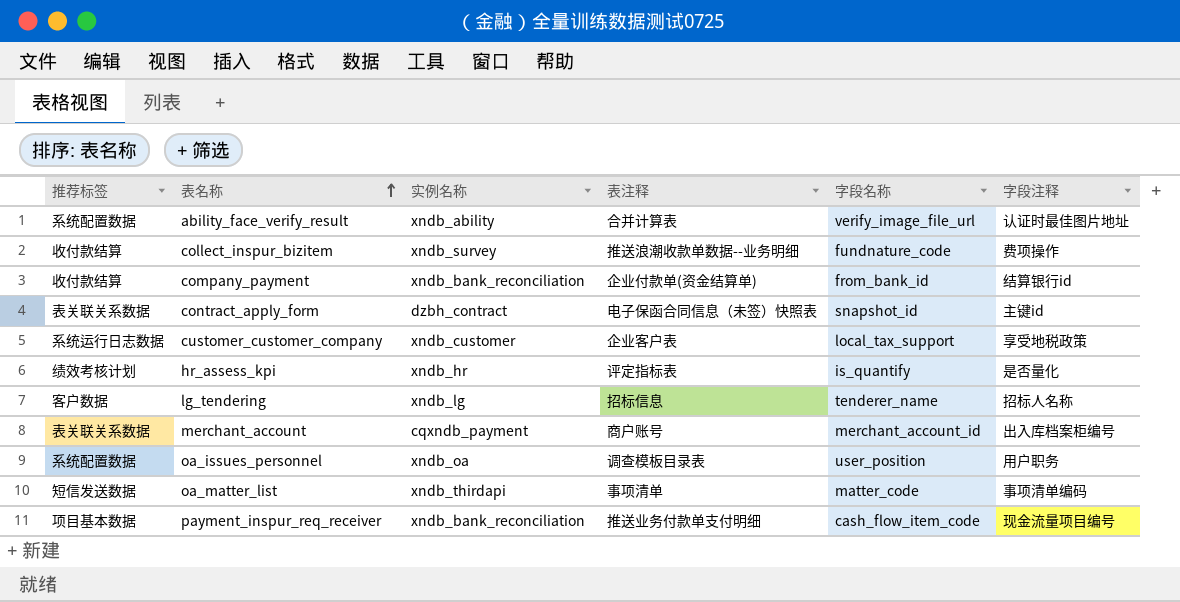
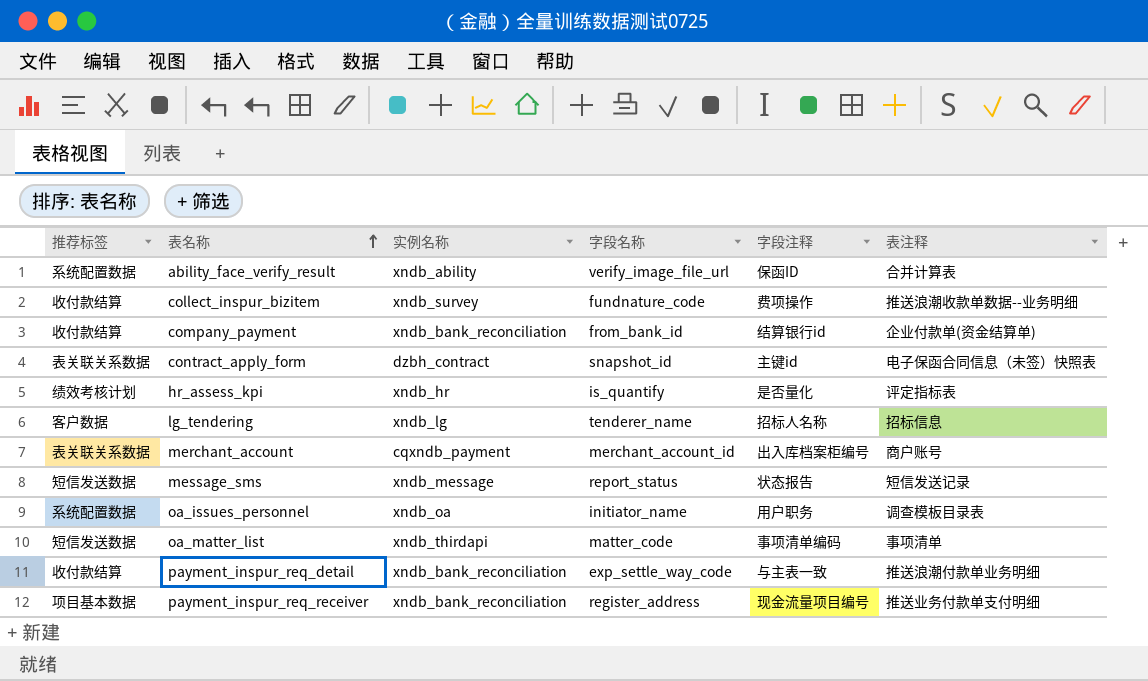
column 表注释 | position: 4 -> 6
row customer_customer_company: 系统运行日志数据 | xndb_customer | 企业客户表 | local_tax_support | 享受地税政策 -> none
ability_face_verify_result | 字段注释: 认证时最佳图片地址 -> 保函ID
row message_sms: none -> 短信发送数据 | xndb_message | report_status | 状态报告 | 短信发送记录
oa_issues_personnel | 字段名称: user_position -> initiator_name
row payment_inspur_req_detail: none -> 收付款结算 | xndb_bank_reconciliation | exp_settle_way_code | 与主表一致 | 推送浪潮付款单业务明细
payment_inspur_req_receiver | 字段名称: cash_flow_item_code -> register_address

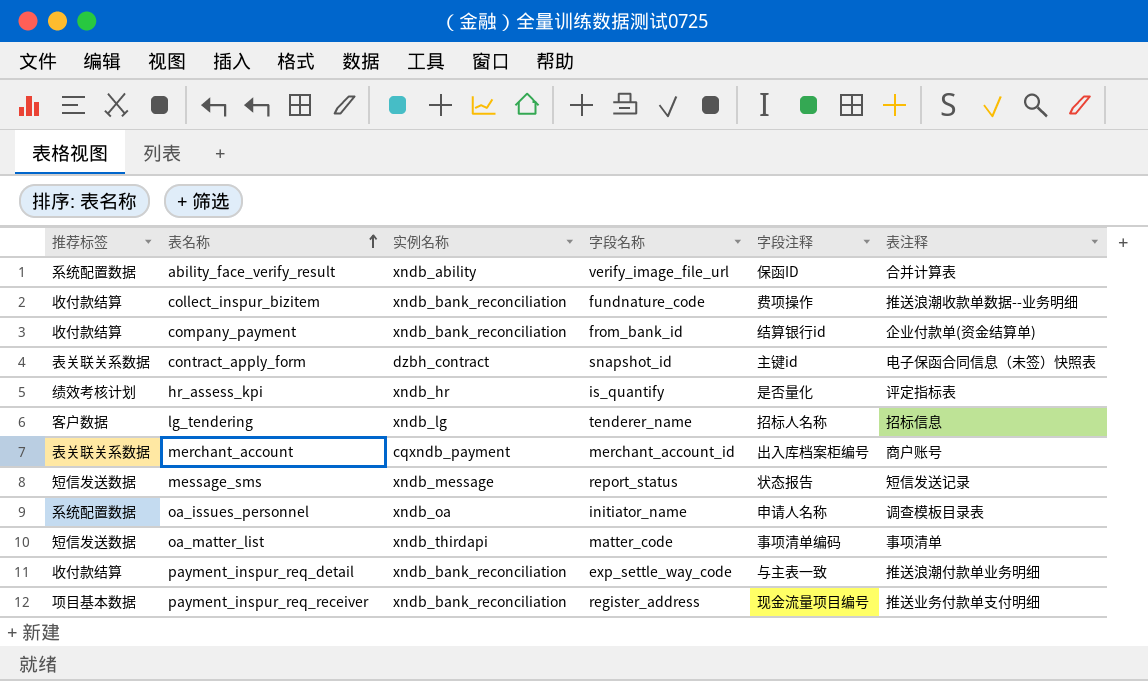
collect_inspur_bizitem | 实例名称: xndb_survey -> xndb_bank_reconciliation
oa_issues_personnel | 字段注释: 用户职务 -> 申请人名称

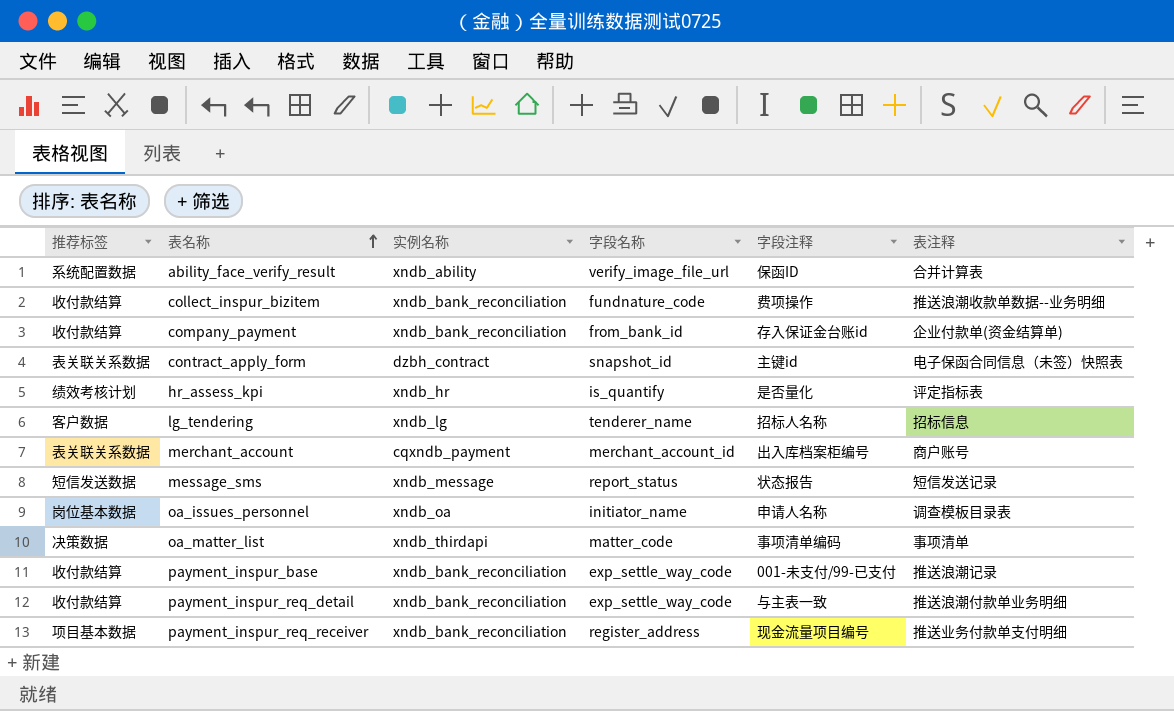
company_payment | 字段注释: 结算银行id -> 存入保证金台账id
oa_issues_personnel | 推荐标签: 系统配置数据 -> 岗位基本数据
oa_matter_list | 推荐标签: 短信发送数据 -> 决策数据
row payment_inspur_base: none -> 收付款结算 | xndb_bank_reconciliation | exp_settle_way_code | 001-未支付/99-已支付 | 推送浪潮记录

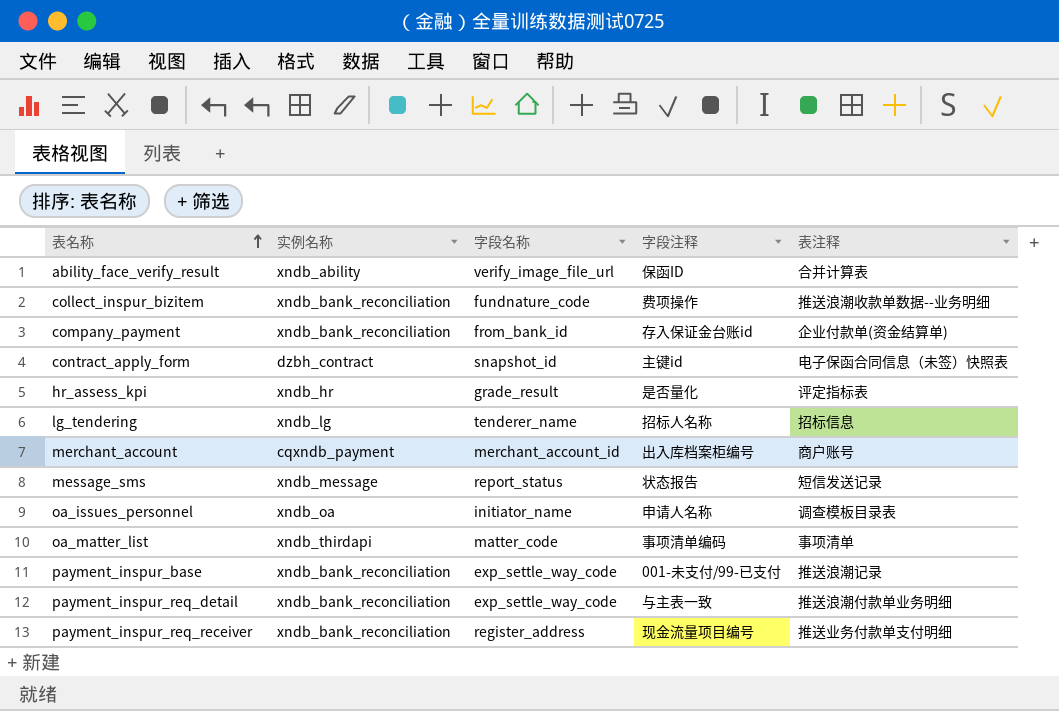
column 推荐标签 | position: 1 -> none
hr_assess_kpi | 字段名称: is_quantify -> grade_result

